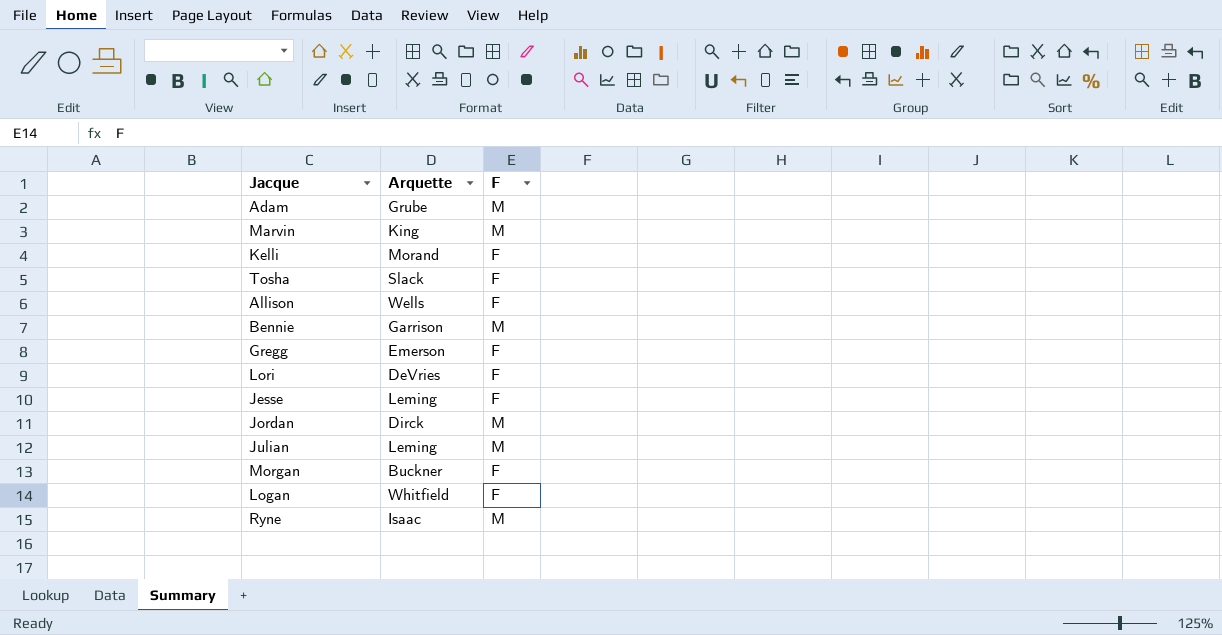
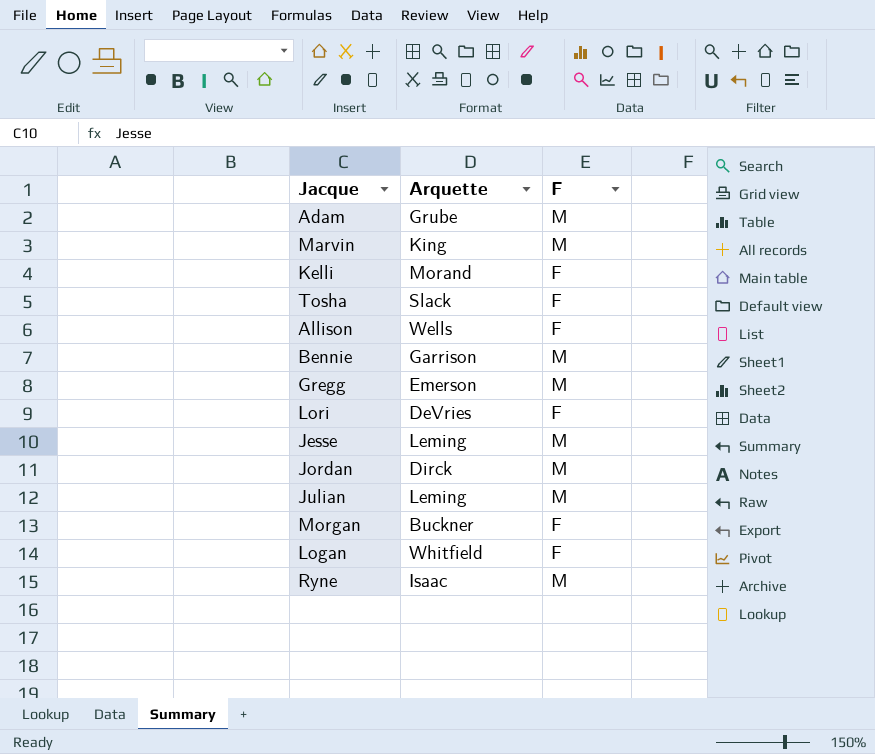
Gregg | F: F -> M
Jesse | F: F -> M

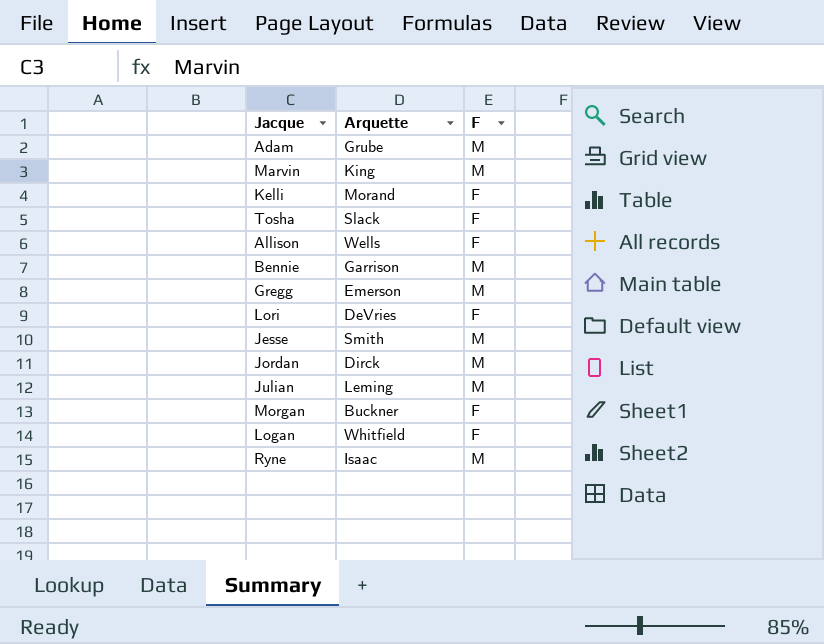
Jesse | Arquette: Leming -> Smith

